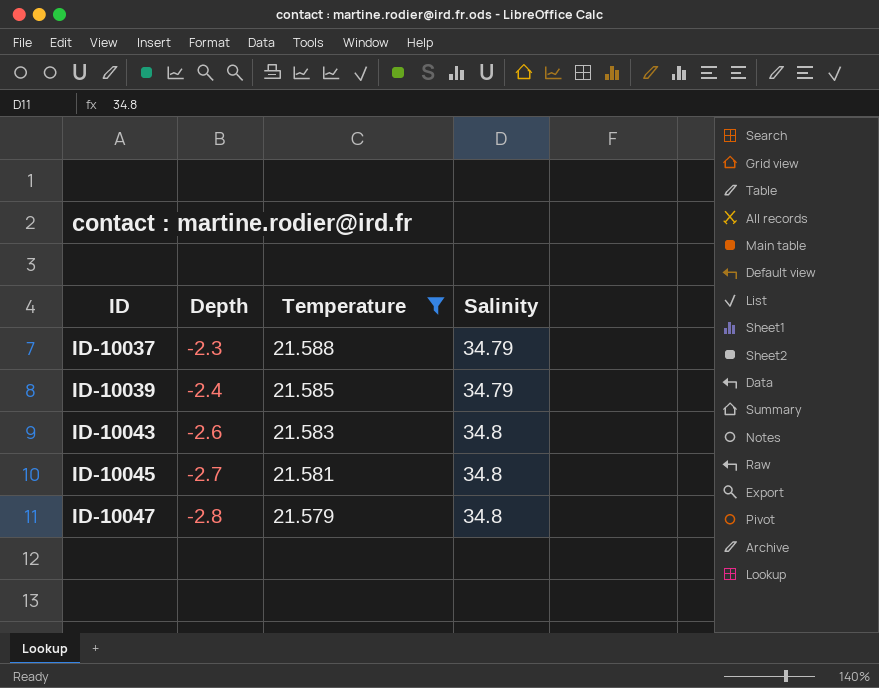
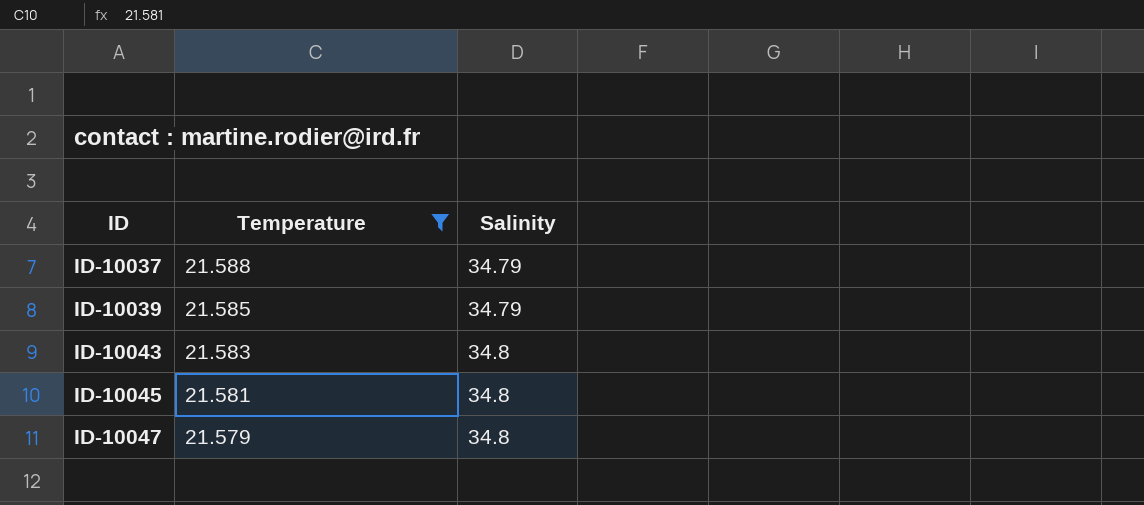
column Depth | position: 2 -> none

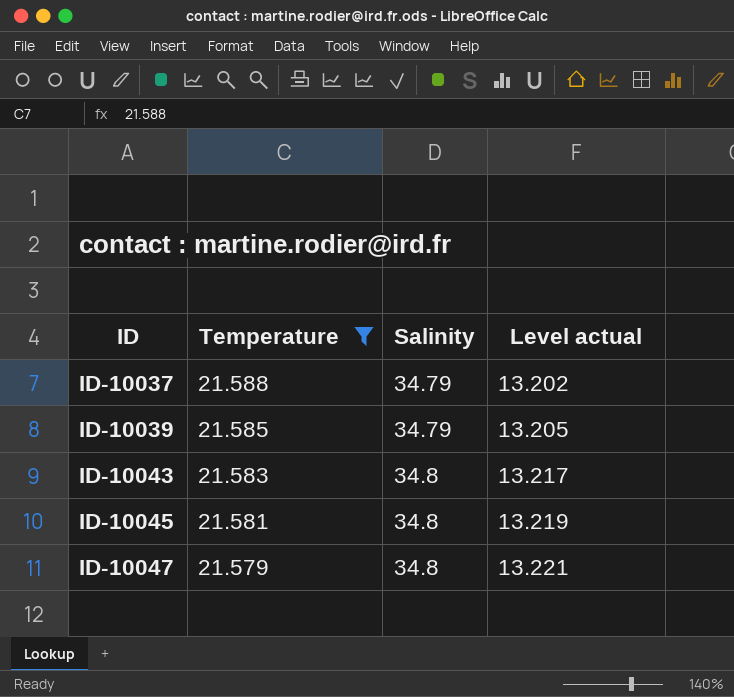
column Level actual | formula: none -> [Salinity] - [Temperature]

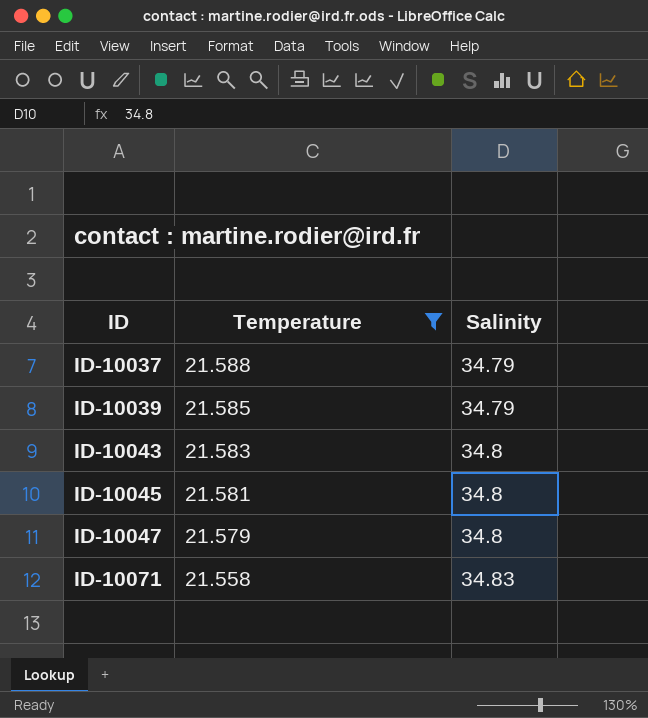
column Level actual | formula: [Salinity] - [Temperature] -> none
row ID-10071: none -> 21.558 | 34.83

